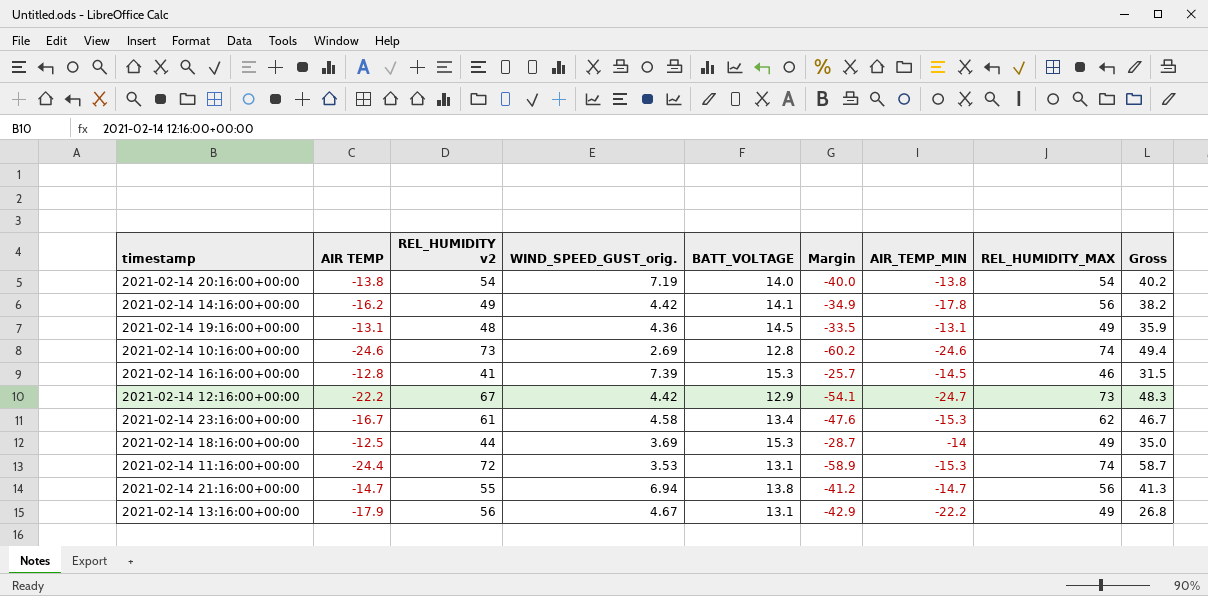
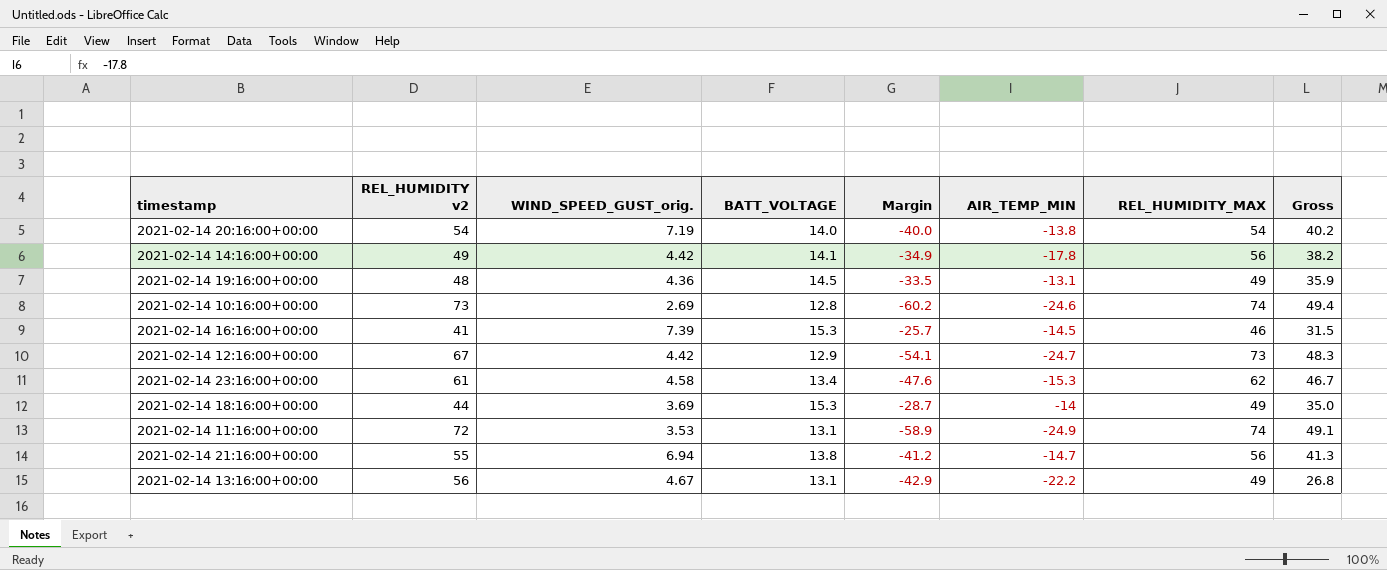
column AIR TEMP | position: 2 -> none
2021-02-14 11:16:00+00:00 | AIR_TEMP_MIN: -15.3 -> -24.9
2021-02-14 11:16:00+00:00 | Gross: 58.7 -> 49.1

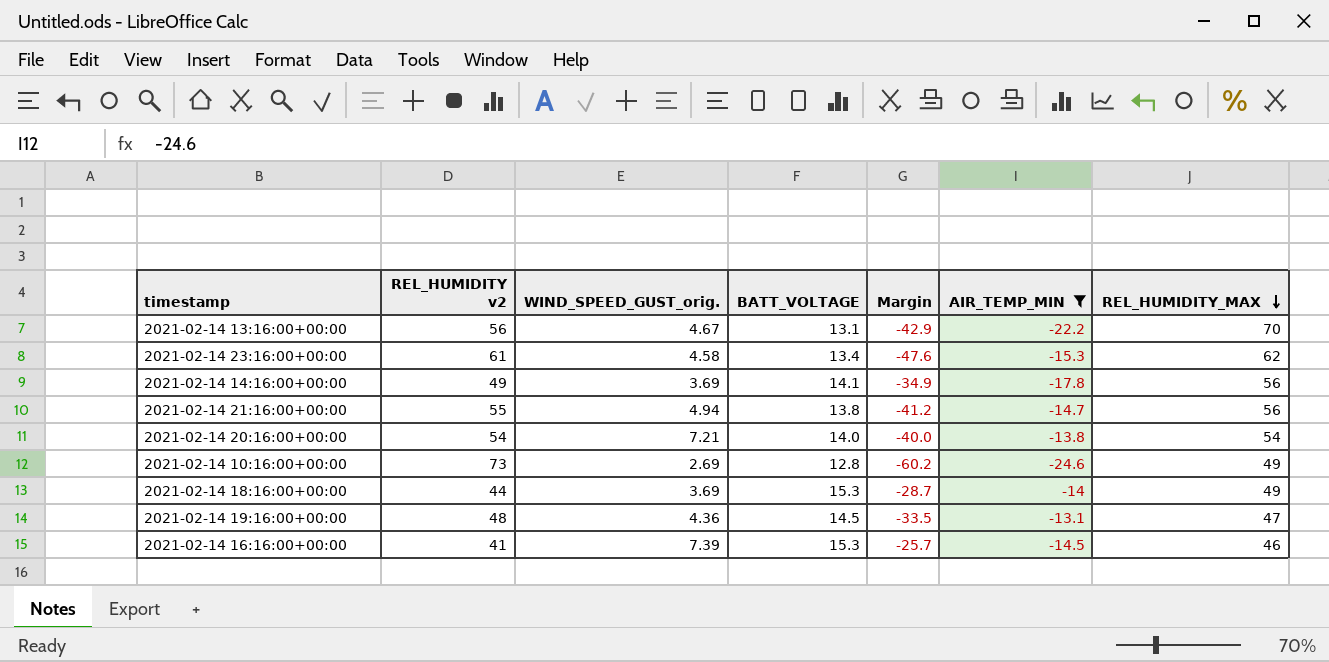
filter: none -> AIR_TEMP_MIN >= -24.6
row order: none -> REL_HUMIDITY_MAX descending
column Gross | formula: [AIR_TEMP_MIN] + [REL_HUMIDITY_MAX] -> none
2021-02-14 13:16:00+00:00 | REL_HUMIDITY_MAX: 49 -> 70
2021-02-14 14:16:00+00:00 | WIND_SPEED_GUST_orig.: 4.42 -> 3.69
2021-02-14 21:16:00+00:00 | WIND_SPEED_GUST_orig.: 6.94 -> 4.94
2021-02-14 20:16:00+00:00 | WIND_SPEED_GUST_orig.: 7.19 -> 7.21
2021-02-14 10:16:00+00:00 | REL_HUMIDITY_MAX: 74 -> 49
2021-02-14 19:16:00+00:00 | REL_HUMIDITY_MAX: 49 -> 47

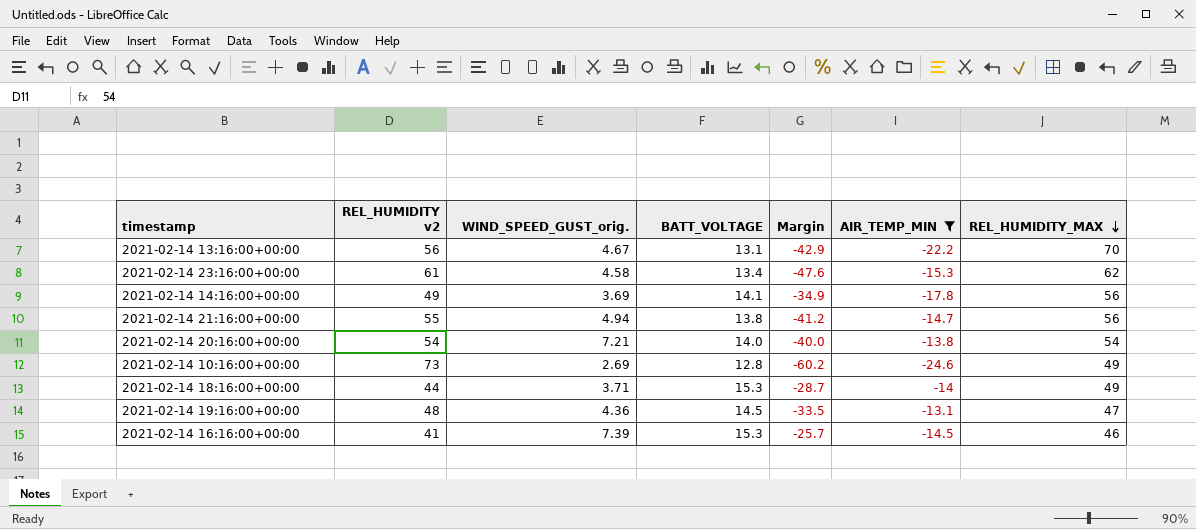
2021-02-14 18:16:00+00:00 | WIND_SPEED_GUST_orig.: 3.69 -> 3.71

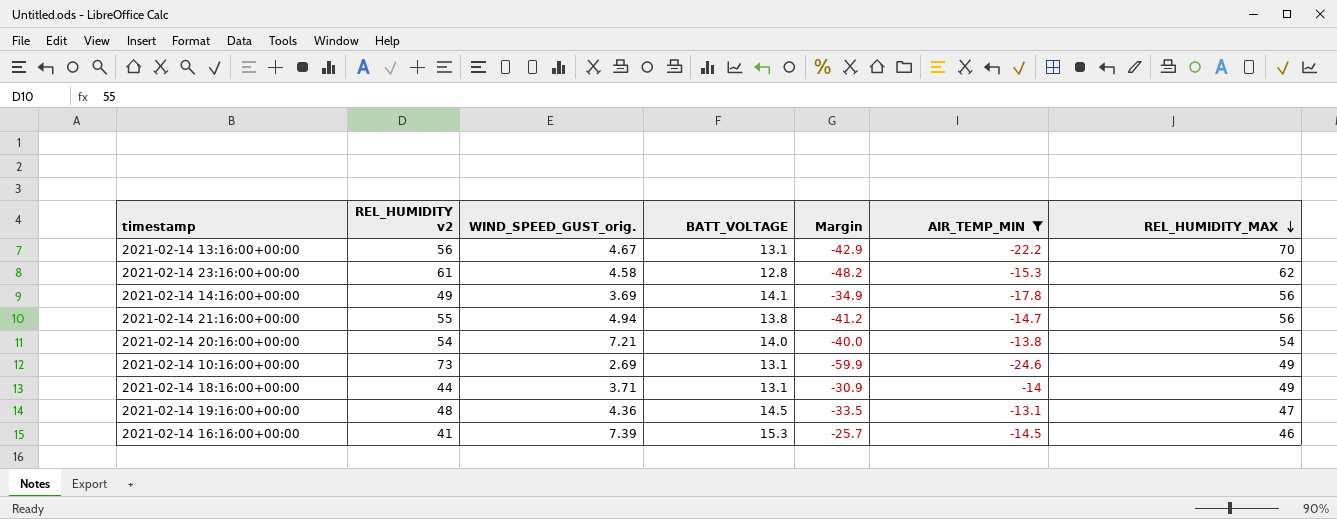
2021-02-14 23:16:00+00:00 | BATT_VOLTAGE: 13.4 -> 12.8
2021-02-14 23:16:00+00:00 | Margin: -47.6 -> -48.2
2021-02-14 10:16:00+00:00 | BATT_VOLTAGE: 12.8 -> 13.1
2021-02-14 10:16:00+00:00 | Margin: -60.2 -> -59.9
2021-02-14 18:16:00+00:00 | BATT_VOLTAGE: 15.3 -> 13.1
2021-02-14 18:16:00+00:00 | Margin: -28.7 -> -30.9

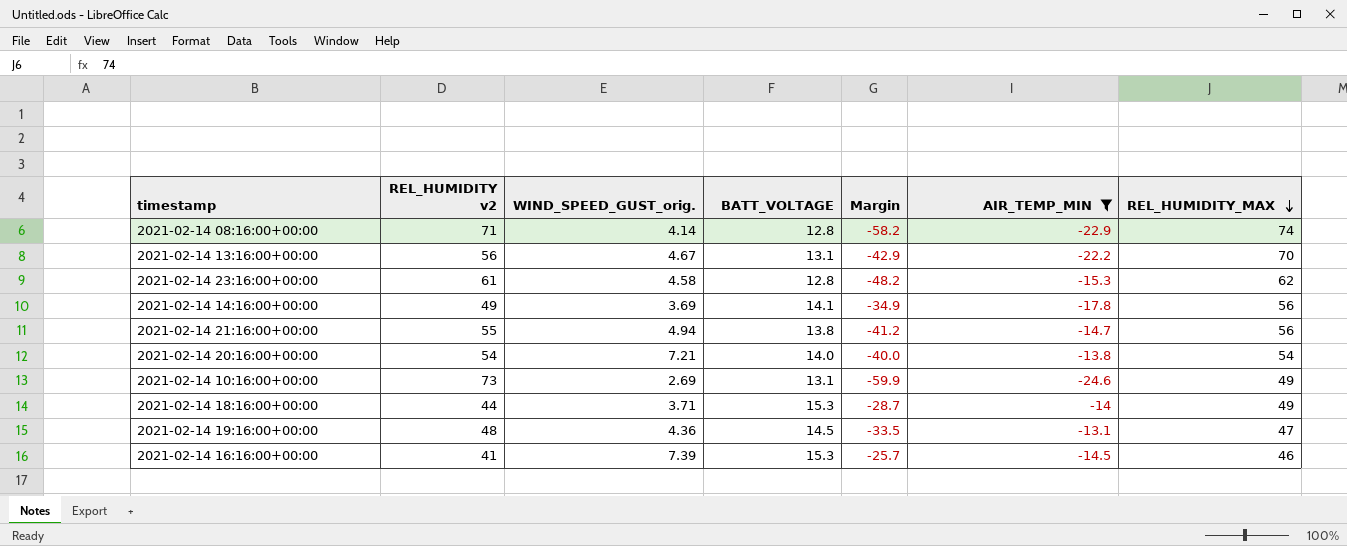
row 2021-02-14 08:16:00+00:00: none -> 71 | 4.14 | 12.8 | -58.2 | -22.9 | 74
2021-02-14 18:16:00+00:00 | BATT_VOLTAGE: 13.1 -> 15.3
2021-02-14 18:16:00+00:00 | Margin: -30.9 -> -28.7

